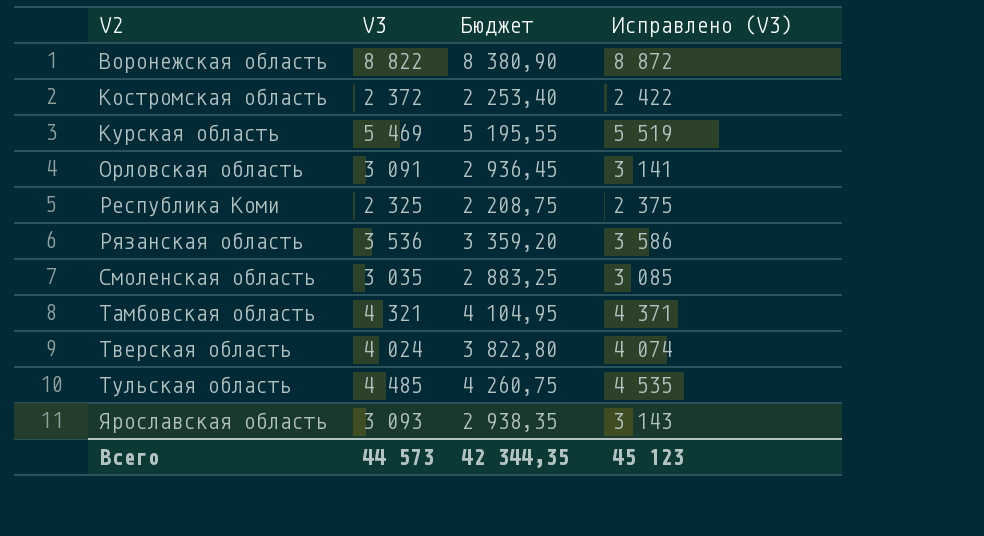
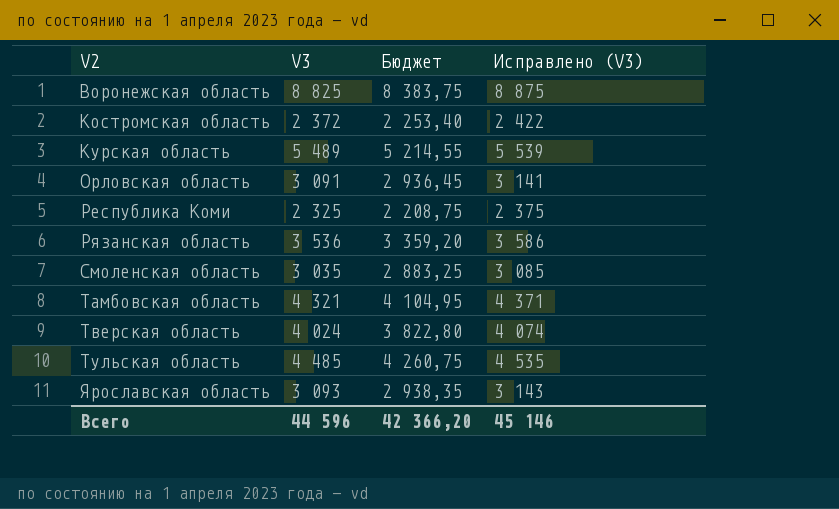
Воронежская область | V3: 8 822 -> 8 825
Воронежская область | Бюджет: 8 380,90 -> 8 383,75
Воронежская область | Исправлено (V3): 8 872 -> 8 875
Курская область | V3: 5 469 -> 5 489
Курская область | Бюджет: 5 195,55 -> 5 214,55
Курская область | Исправлено (V3): 5 519 -> 5 539
Всего | V3: 44 573 -> 44 596
Всего | Бюджет: 42 344,35 -> 42 366,20
Всего | Исправлено (V3): 45 123 -> 45 146

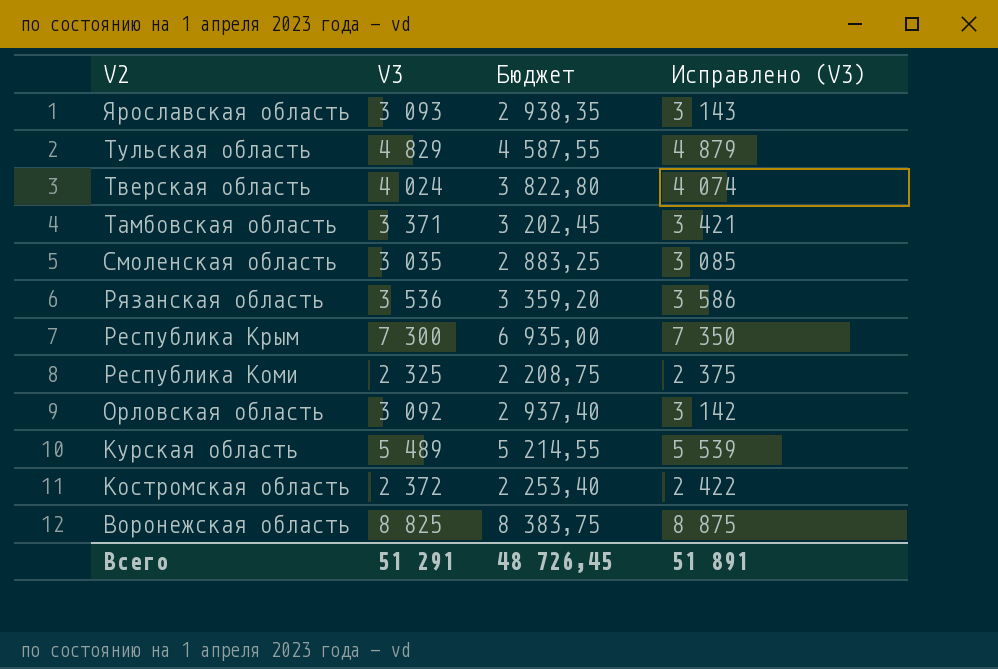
row order: V2 ascending -> V2 descending
Тульская область | V3: 4 485 -> 4 829
Тульская область | Бюджет: 4 260,75 -> 4 587,55
Тульская область | Исправлено (V3): 4 535 -> 4 879
Тамбовская область | V3: 4 321 -> 3 371
Тамбовская область | Бюджет: 4 104,95 -> 3 202,45
Тамбовская область | Исправлено (V3): 4 371 -> 3 421
row Республика Крым: none -> 7 300 | 6 935,00 | 7 350
Орловская область | V3: 3 091 -> 3 092
Орловская область | Бюджет: 2 936,45 -> 2 937,40
Орловская область | Исправлено (V3): 3 141 -> 3 142
Всего | V3: 44 596 -> 51 291
Всего | Бюджет: 42 366,20 -> 48 726,45
Всего | Исправлено (V3): 45 146 -> 51 891

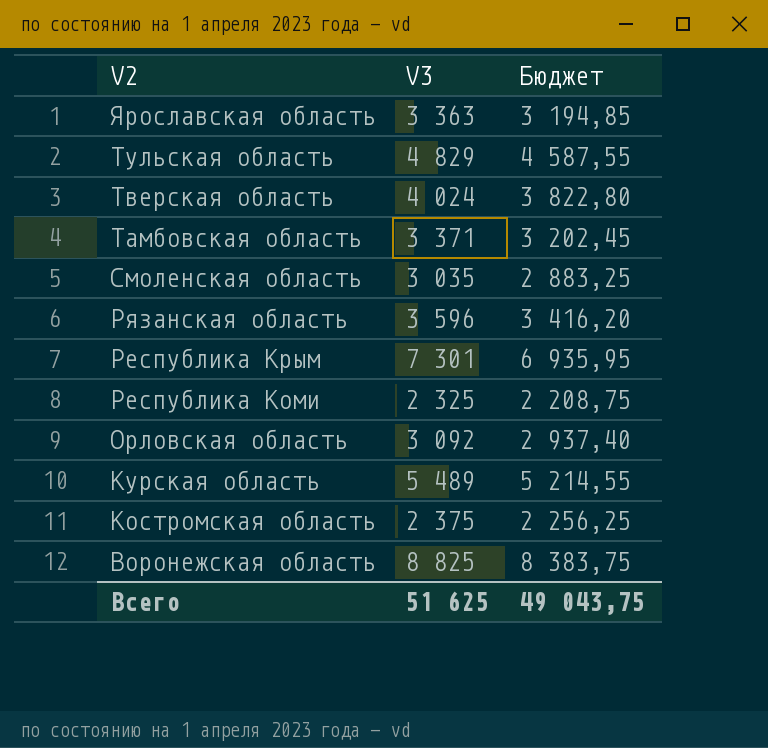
column Исправлено (V3) | formula: [V3] + 50 -> none
Ярославская область | V3: 3 093 -> 3 363
Ярославская область | Бюджет: 2 938,35 -> 3 194,85
Рязанская область | V3: 3 536 -> 3 596
Рязанская область | Бюджет: 3 359,20 -> 3 416,20
Республика Крым | V3: 7 300 -> 7 301
Республика Крым | Бюджет: 6 935,00 -> 6 935,95
Костромская область | V3: 2 372 -> 2 375
Костромская область | Бюджет: 2 253,40 -> 2 256,25
Всего | V3: 51 291 -> 51 625
Всего | Бюджет: 48 726,45 -> 49 043,75

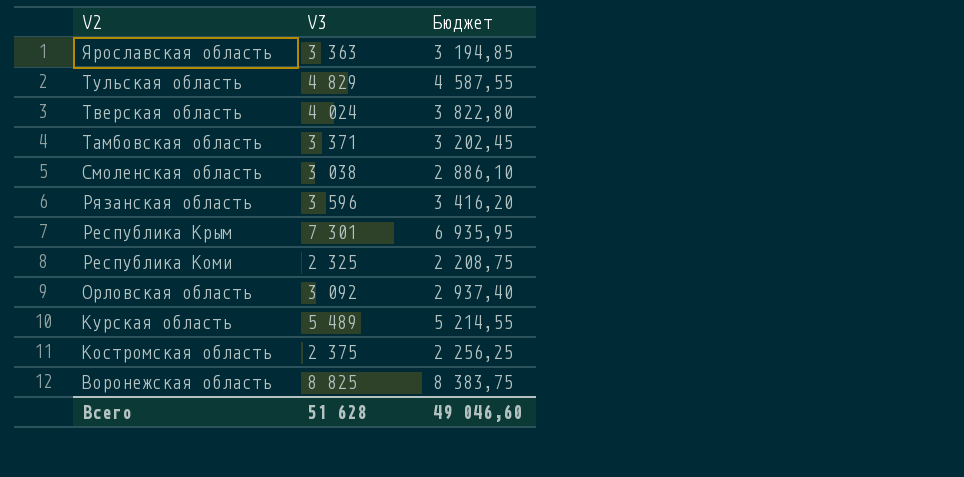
Смоленская область | V3: 3 035 -> 3 038
Смоленская область | Бюджет: 2 883,25 -> 2 886,10
Всего | V3: 51 625 -> 51 628
Всего | Бюджет: 49 043,75 -> 49 046,60

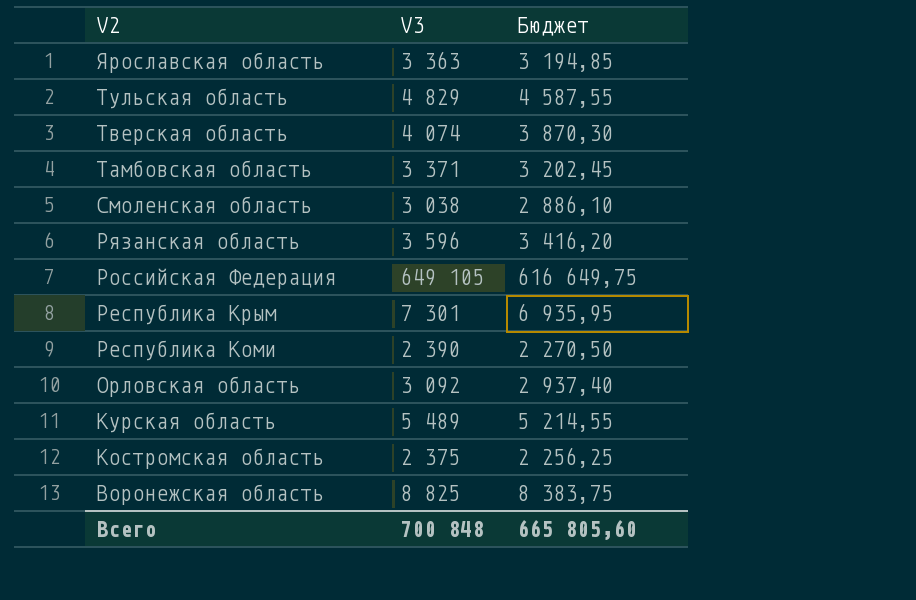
Тверская область | V3: 4 024 -> 4 074
Тверская область | Бюджет: 3 822,80 -> 3 870,30
row Российская Федерация: none -> 649 105 | 616 649,75
Республика Коми | V3: 2 325 -> 2 390
Республика Коми | Бюджет: 2 208,75 -> 2 270,50
Всего | V3: 51 628 -> 700 848
Всего | Бюджет: 49 046,60 -> 665 805,60

